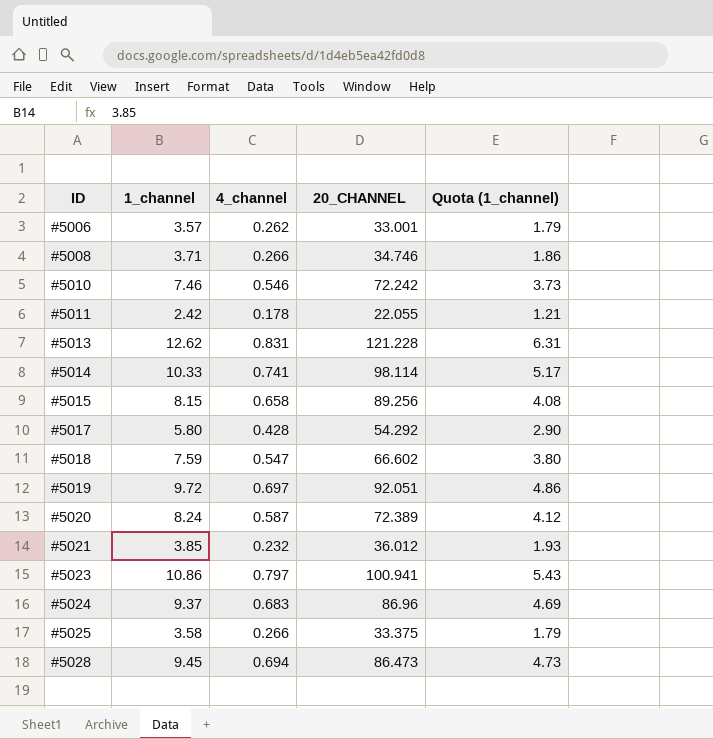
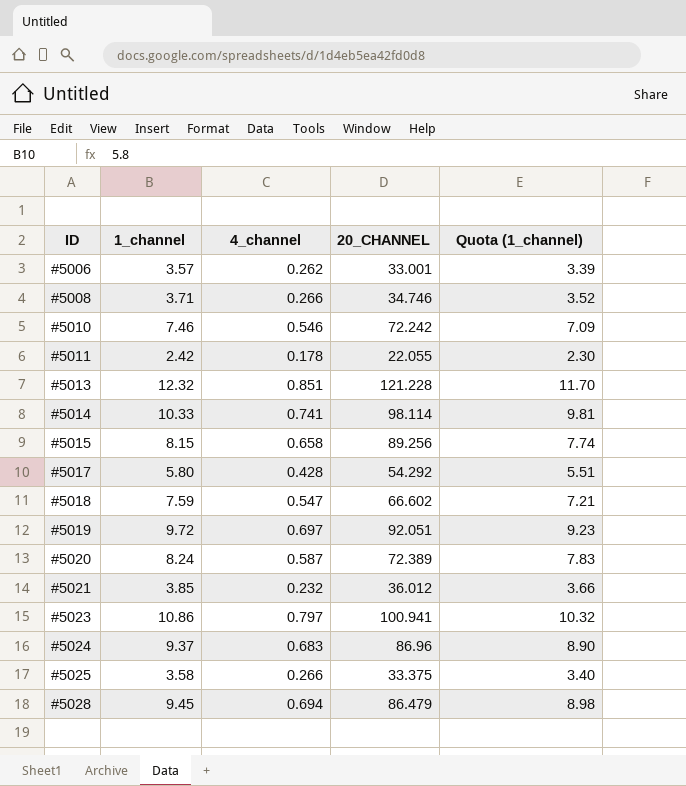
column Quota (1_channel) | formula: [1_channel] * 0.5 -> [1_channel] * 0.95
#5013 | 1_channel: 12.62 -> 12.32
#5013 | 4_channel: 0.831 -> 0.851
#5028 | 20_CHANNEL: 86.473 -> 86.479

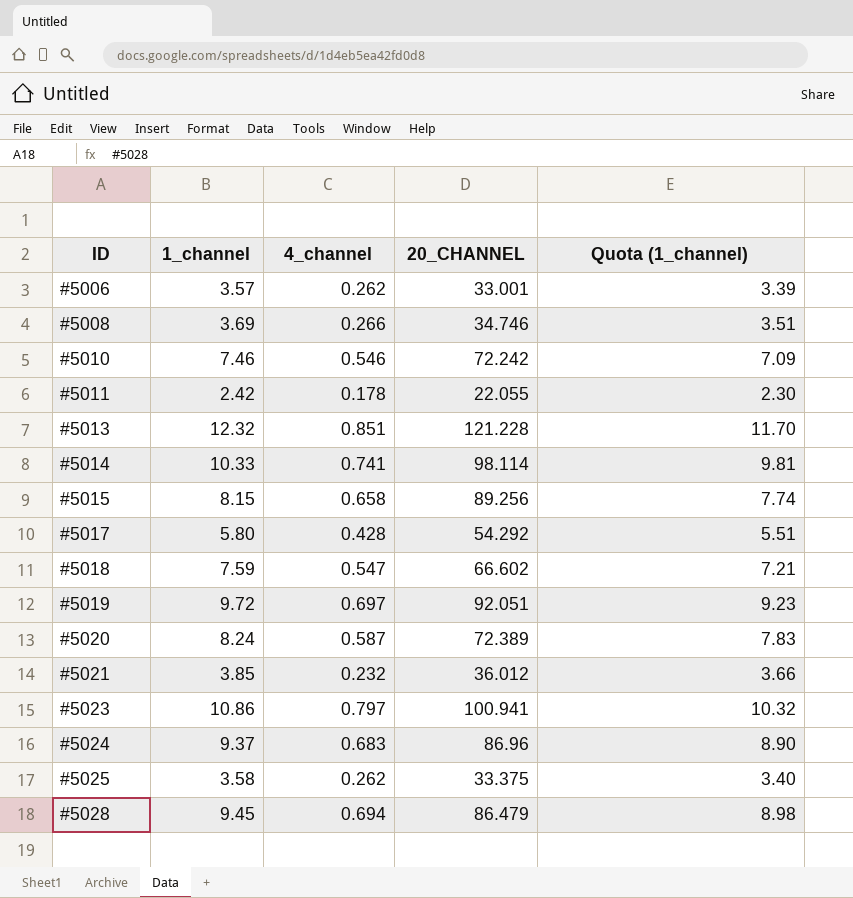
#5008 | 1_channel: 3.71 -> 3.69
#5008 | Quota (1_channel): 3.52 -> 3.51
#5025 | 4_channel: 0.266 -> 0.262

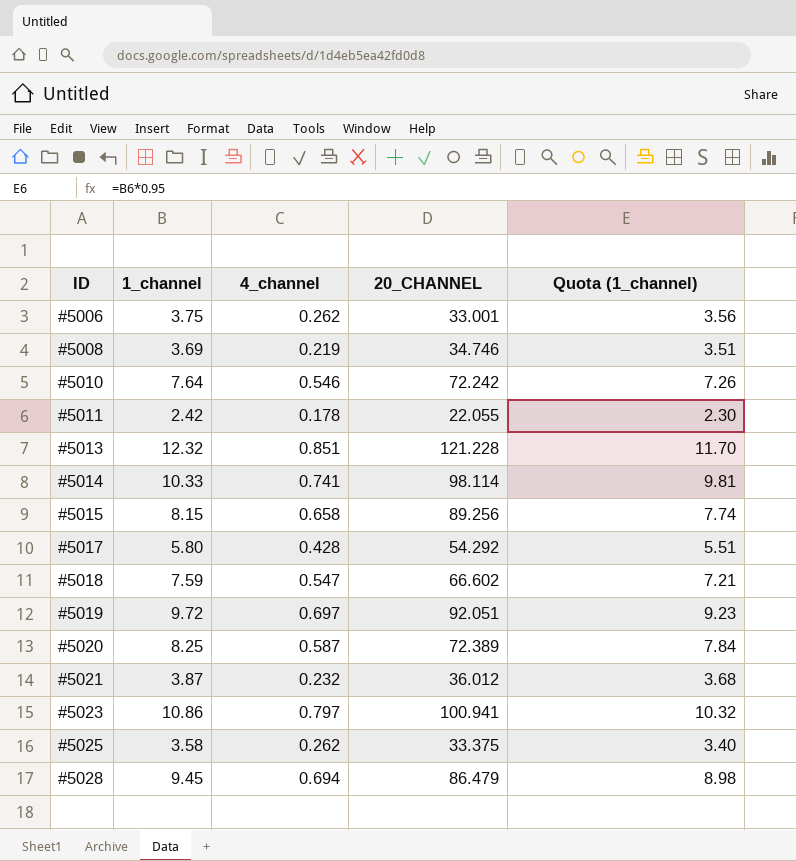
row #5024: 9.37 | 0.683 | 86.96 | 8.90 -> none
#5006 | 1_channel: 3.57 -> 3.75
#5006 | Quota (1_channel): 3.39 -> 3.56
#5008 | 4_channel: 0.266 -> 0.219
#5010 | 1_channel: 7.46 -> 7.64
#5010 | Quota (1_channel): 7.09 -> 7.26
#5020 | 1_channel: 8.24 -> 8.25
#5020 | Quota (1_channel): 7.83 -> 7.84
#5021 | 1_channel: 3.85 -> 3.87
#5021 | Quota (1_channel): 3.66 -> 3.68

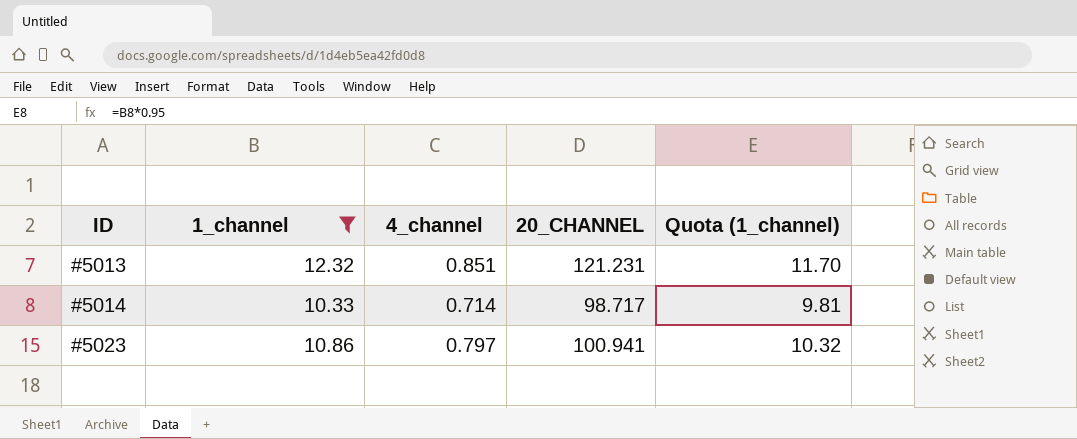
filter: none -> 1_channel >= 10.33
#5013 | 20_CHANNEL: 121.228 -> 121.231
#5014 | 4_channel: 0.741 -> 0.714
#5014 | 20_CHANNEL: 98.114 -> 98.717

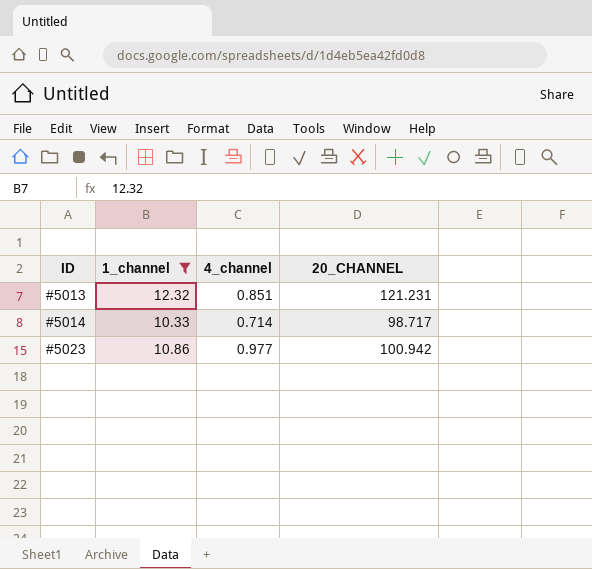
column Quota (1_channel) | formula: [1_channel] * 0.95 -> none
#5023 | 4_channel: 0.797 -> 0.977
#5023 | 20_CHANNEL: 100.941 -> 100.942

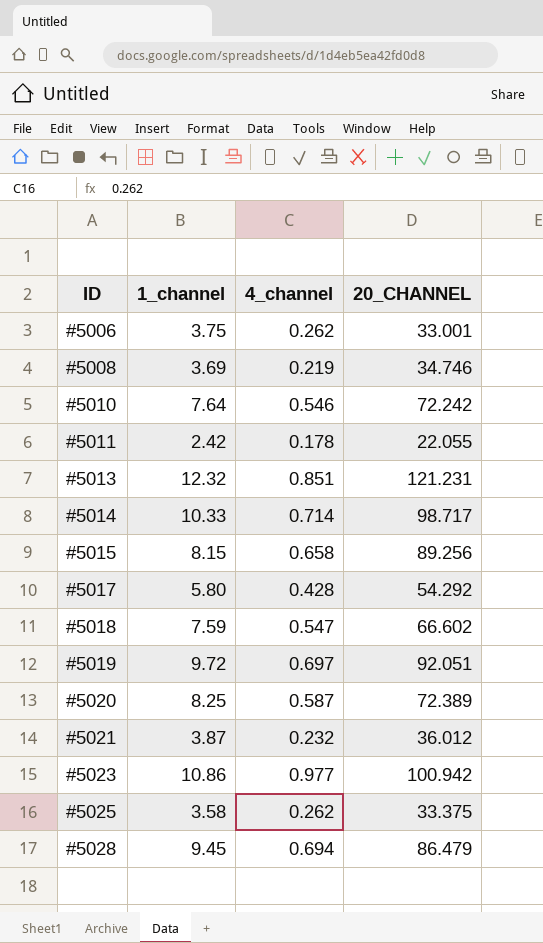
filter: 1_channel >= 10.33 -> none

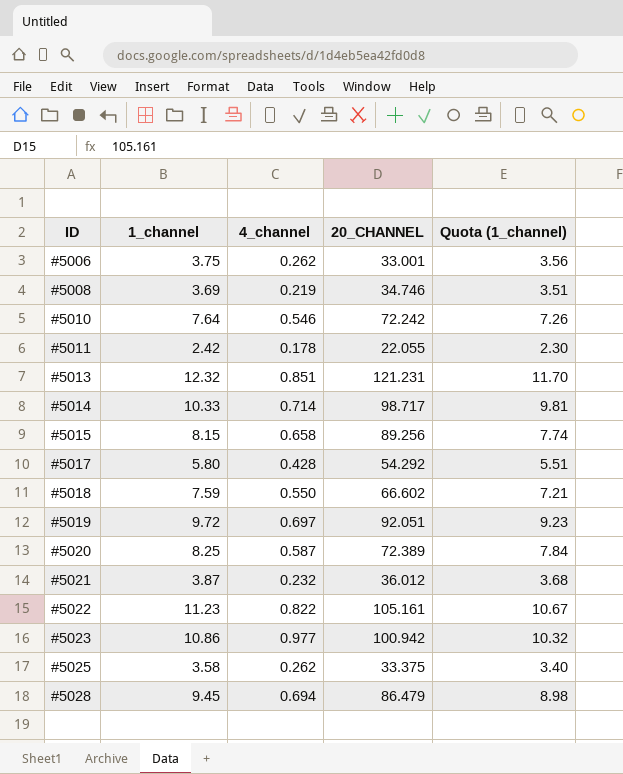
column Quota (1_channel) | formula: none -> [1_channel] * 0.95
#5018 | 4_channel: 0.547 -> 0.550
row #5022: none -> 11.23 | 0.822 | 105.161 | 10.67

